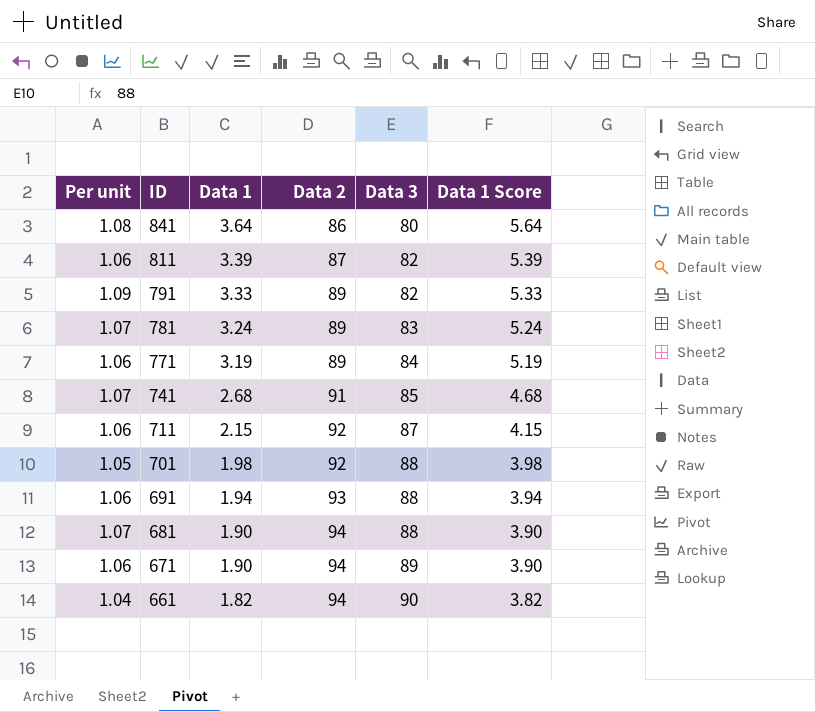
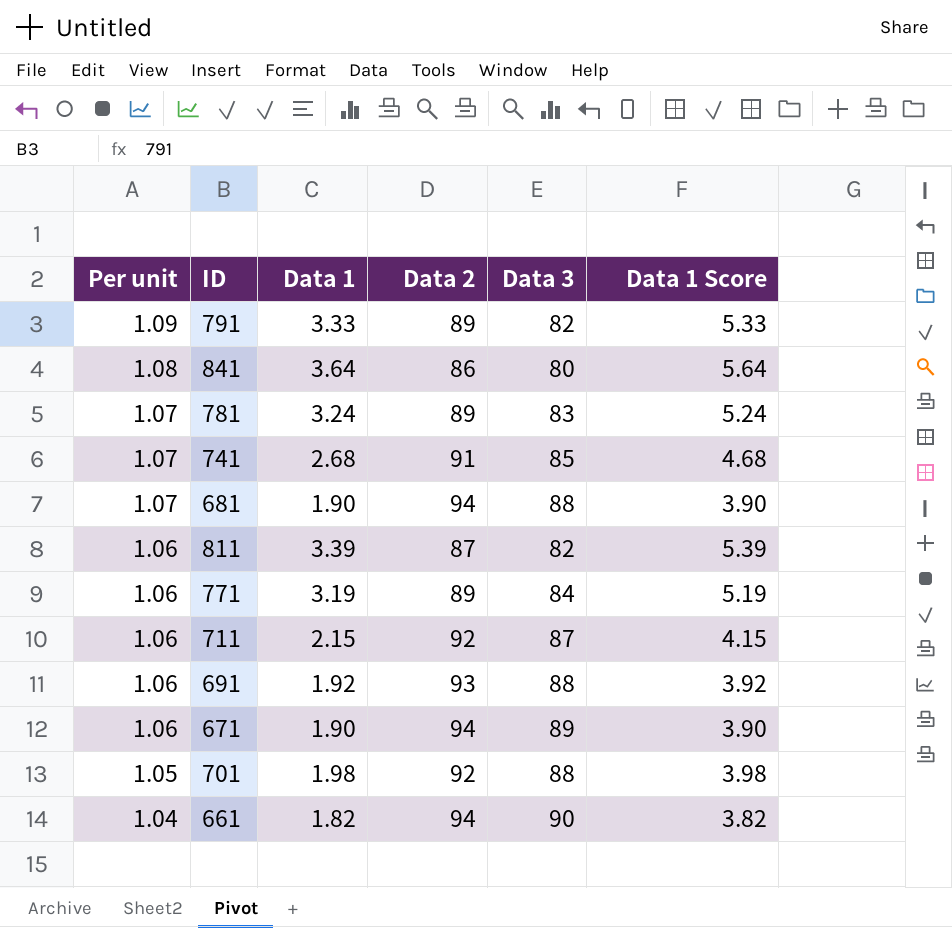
row order: ID descending -> Per unit descending
691 | Data 1: 1.94 -> 1.92
691 | Data 1 Score: 3.94 -> 3.92

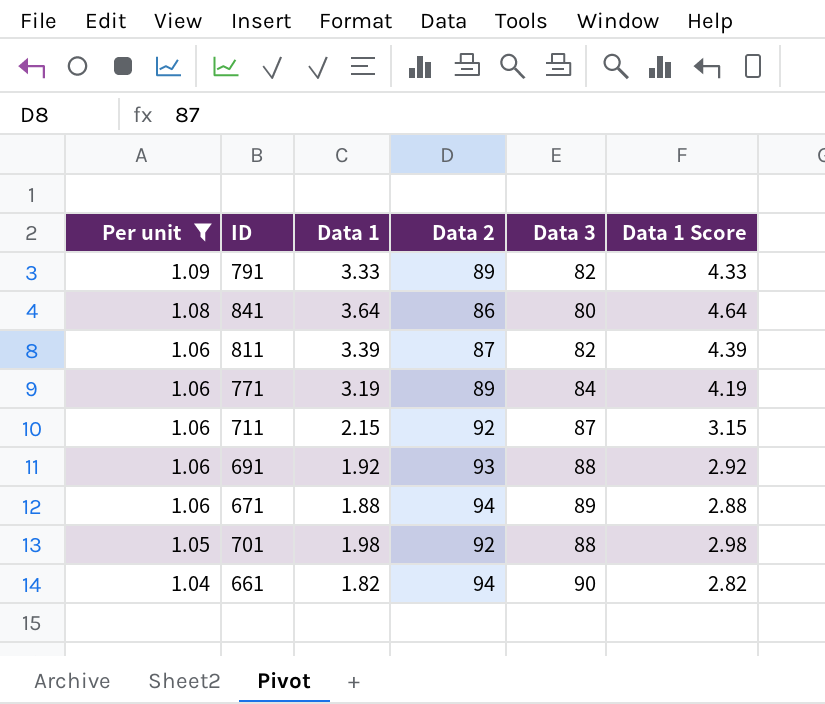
filter: none -> Per unit != 1.07
column Data 1 Score | formula: [Data 1] + 2 -> [Data 1] + 1
671 | Data 1: 1.90 -> 1.88

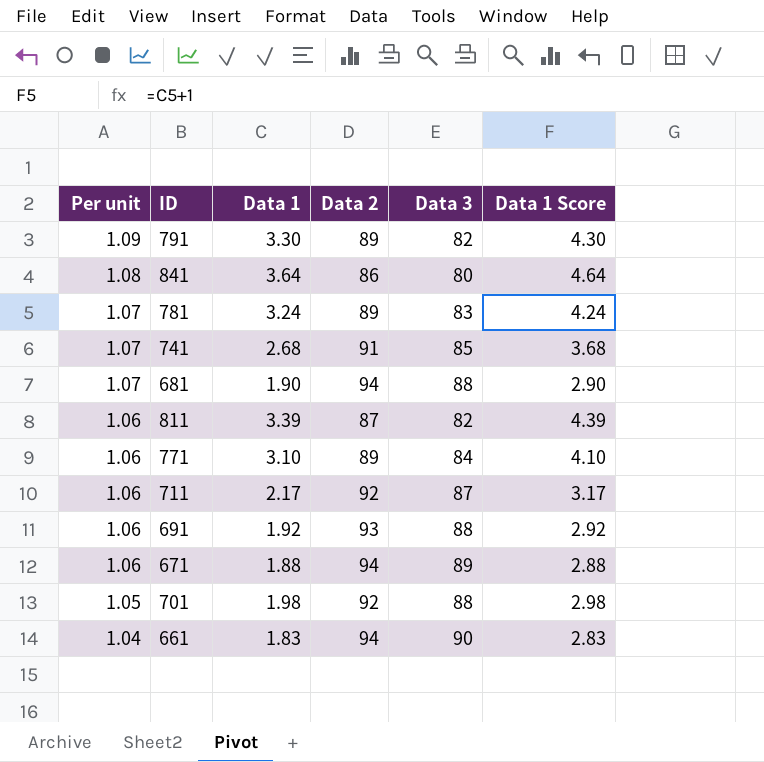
filter: Per unit != 1.07 -> none
791 | Data 1: 3.33 -> 3.30
791 | Data 1 Score: 4.33 -> 4.30
771 | Data 1: 3.19 -> 3.10
771 | Data 1 Score: 4.19 -> 4.10
711 | Data 1: 2.15 -> 2.17
711 | Data 1 Score: 3.15 -> 3.17
661 | Data 1: 1.82 -> 1.83
661 | Data 1 Score: 2.82 -> 2.83

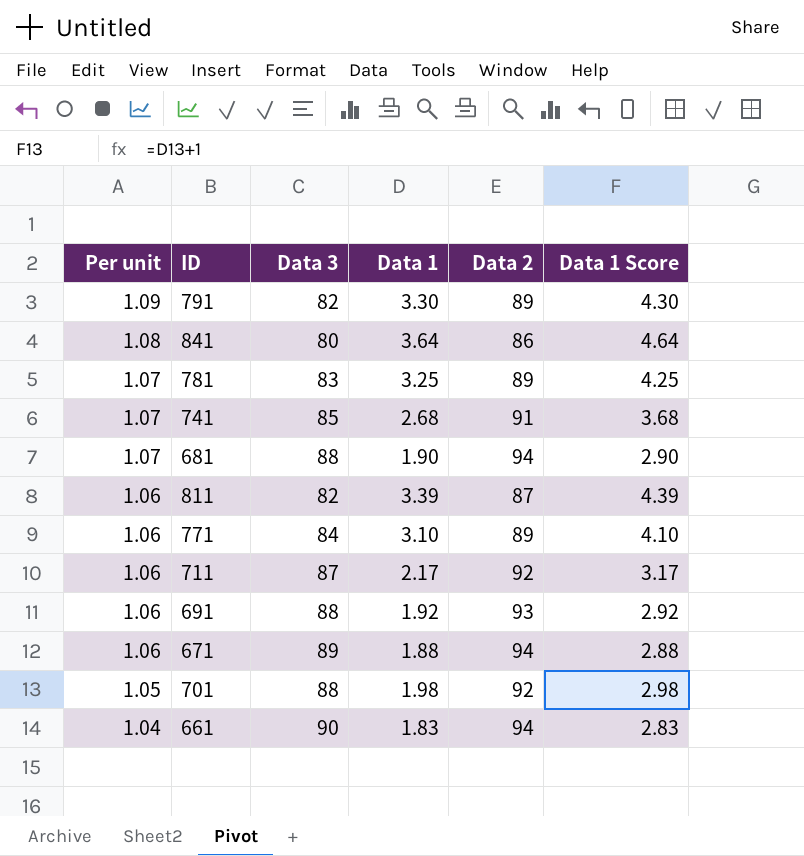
column Data 3 | position: 5 -> 3
781 | Data 1: 3.24 -> 3.25
781 | Data 1 Score: 4.24 -> 4.25

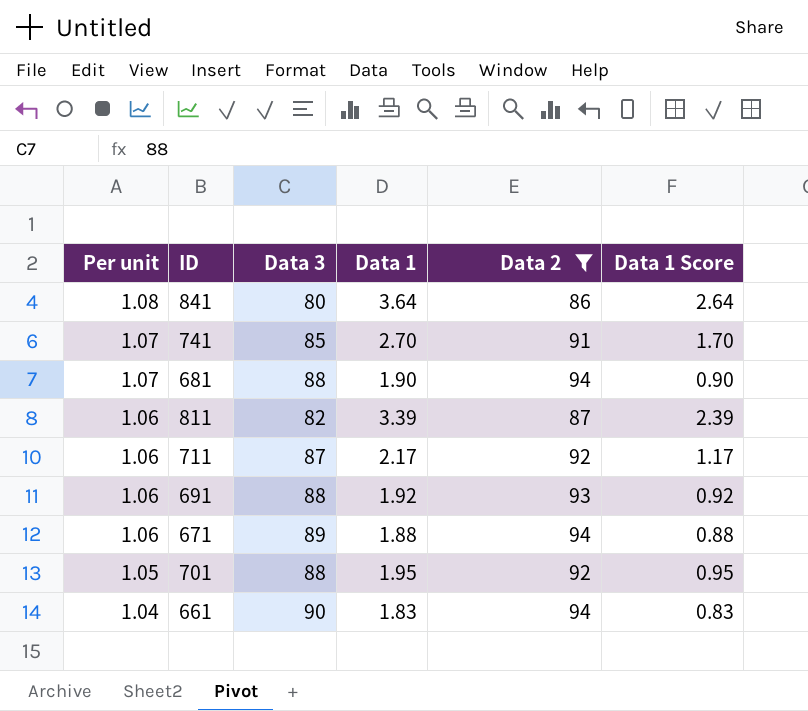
filter: none -> Data 2 != 89
column Data 1 Score | formula: [Data 1] + 1 -> [Data 1] - 1
741 | Data 1: 2.68 -> 2.70
701 | Data 1: 1.98 -> 1.95

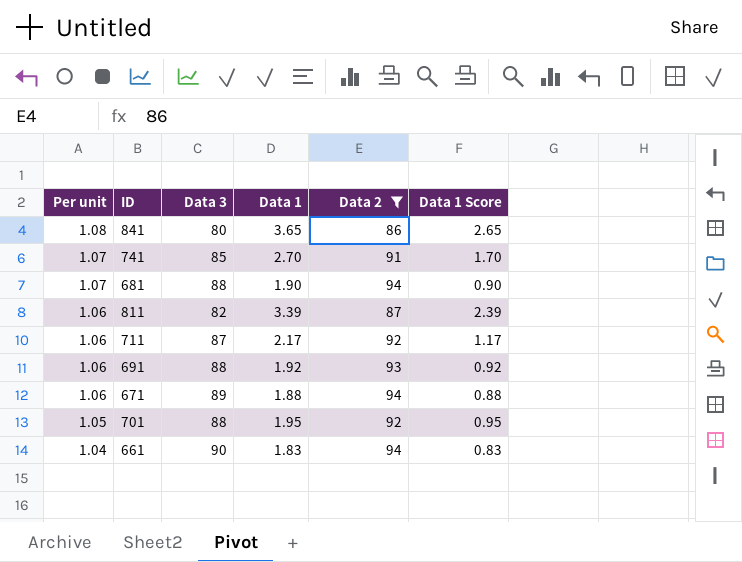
841 | Data 1: 3.64 -> 3.65
841 | Data 1 Score: 2.64 -> 2.65

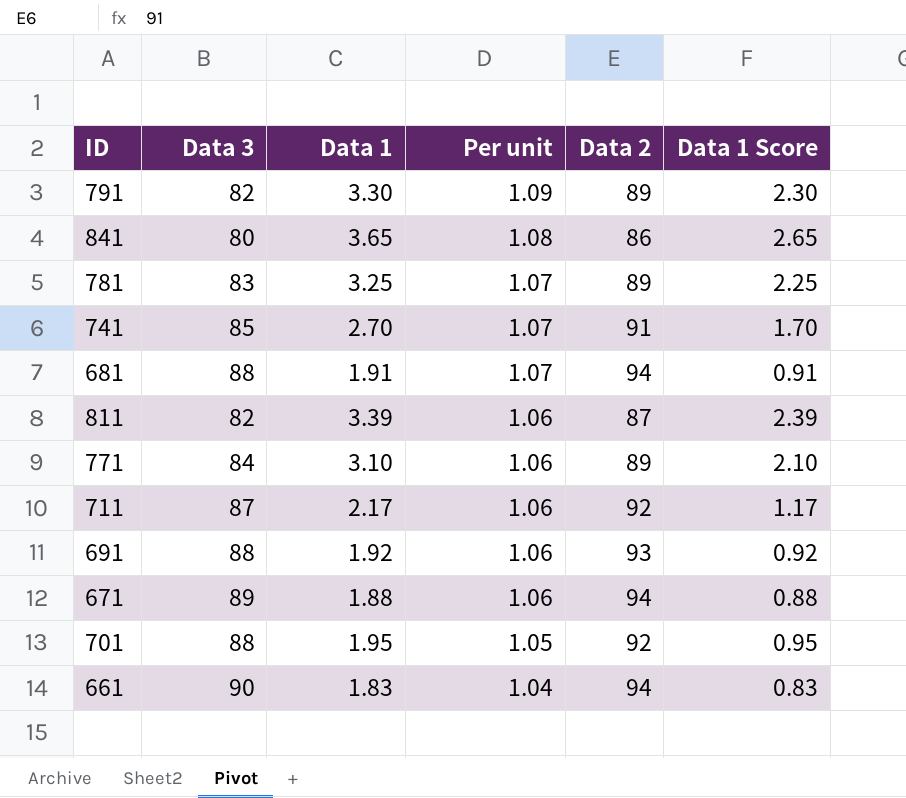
filter: Data 2 != 89 -> none
column Per unit | position: 1 -> 4
681 | Data 1: 1.90 -> 1.91
681 | Data 1 Score: 0.90 -> 0.91

